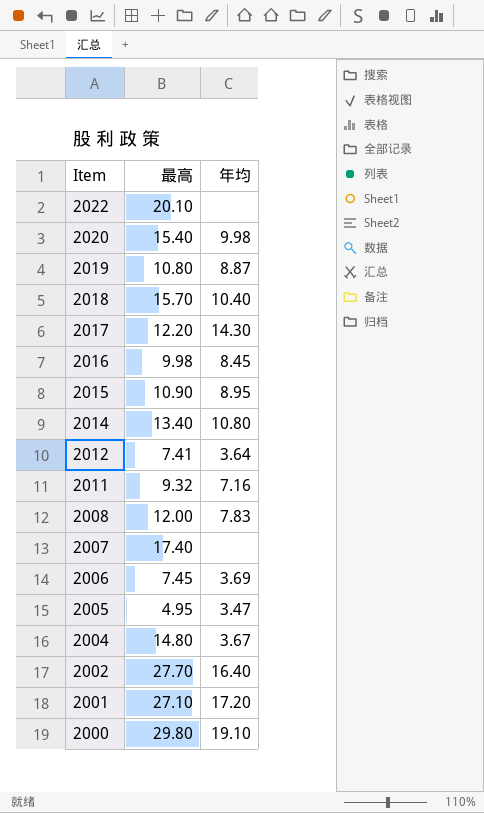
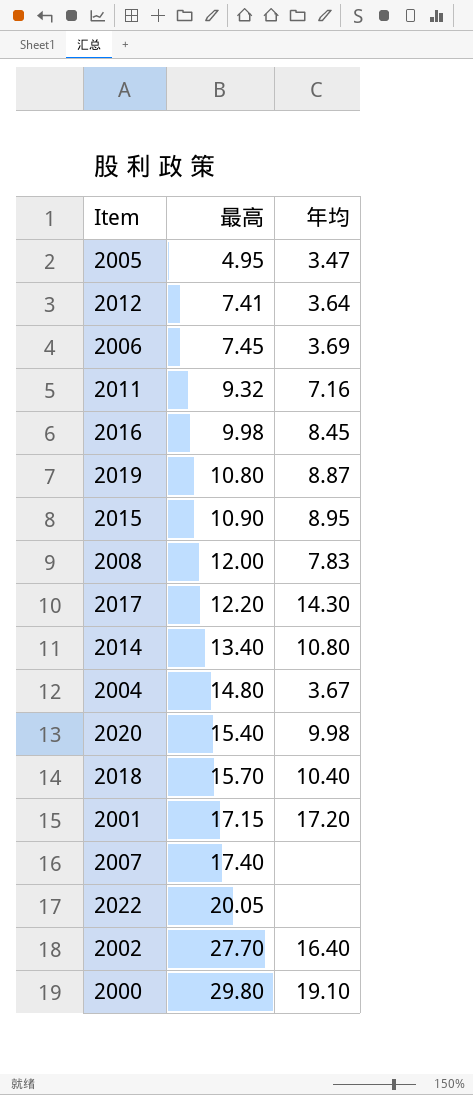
row order: Item descending -> 最高 ascending
2001 | 最高: 27.10 -> 17.15
2022 | 最高: 20.10 -> 20.05

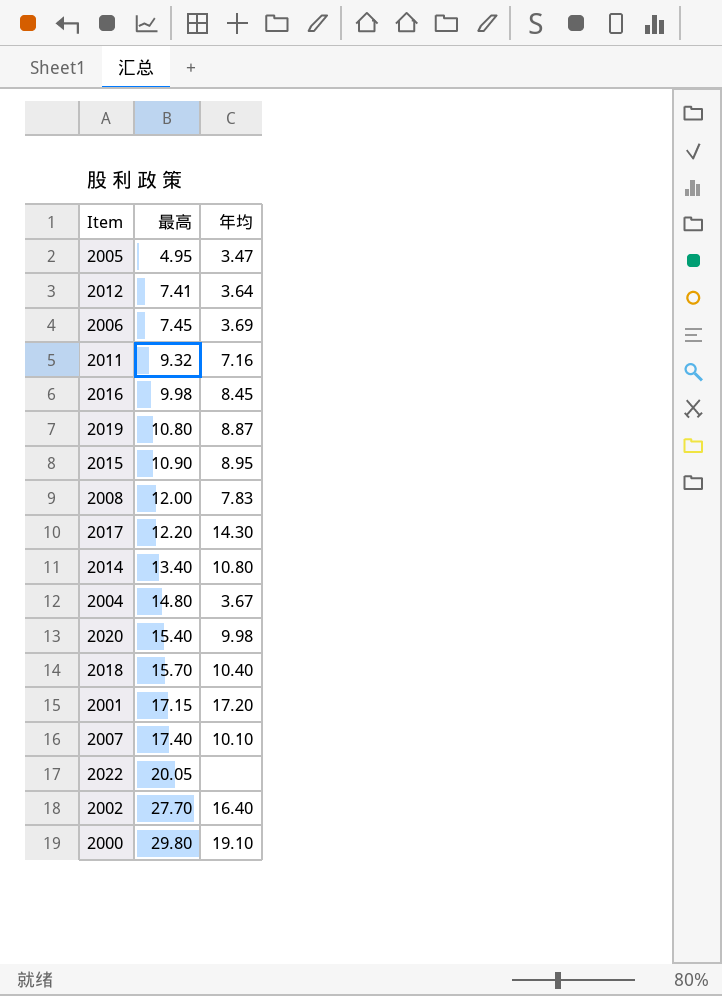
2007 | 年均: none -> 10.10

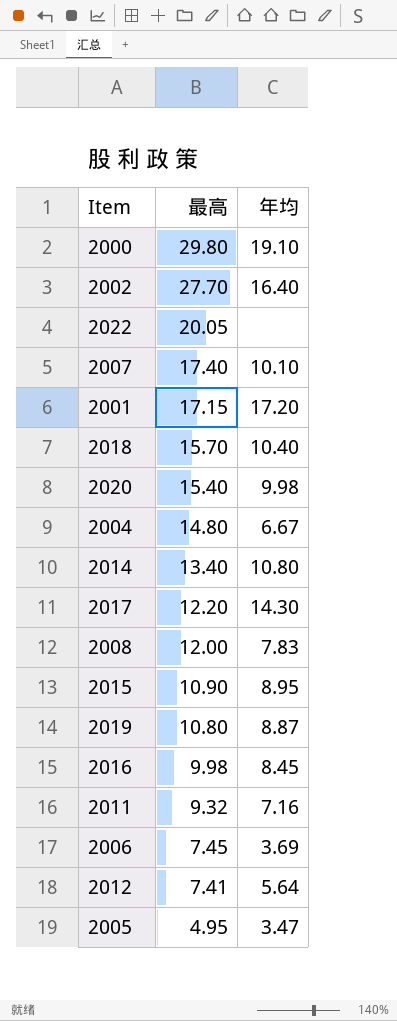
row order: 最高 ascending -> 最高 descending
2004 | 年均: 3.67 -> 6.67
2012 | 年均: 3.64 -> 5.64

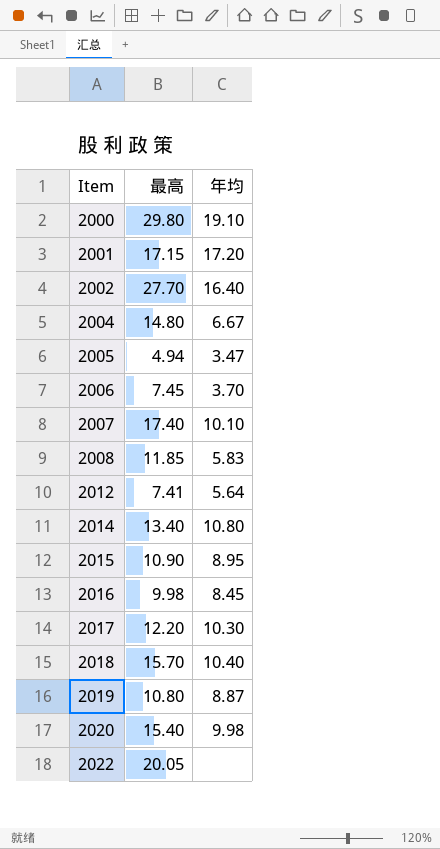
row order: 最高 descending -> Item ascending
row 2011: 9.32 | 7.16 -> none
2005 | 最高: 4.95 -> 4.94
2006 | 年均: 3.69 -> 3.70
2008 | 最高: 12.00 -> 11.85
2008 | 年均: 7.83 -> 5.83
2017 | 年均: 14.30 -> 10.30

